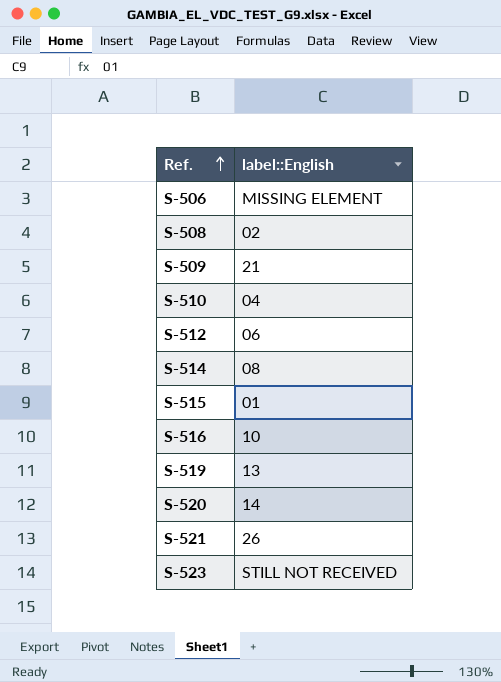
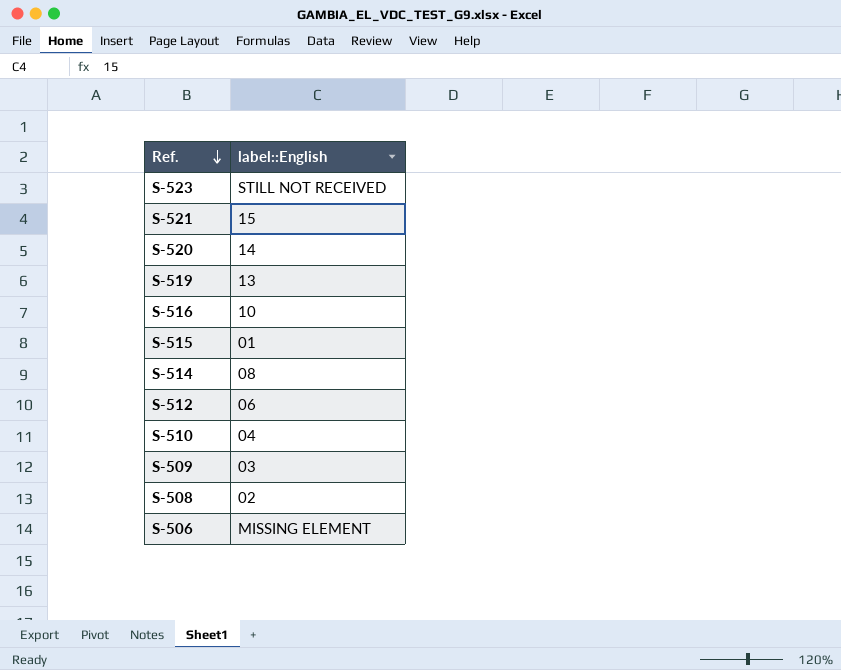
row order: Ref. ascending -> Ref. descending
S-521 | label::English: 26 -> 15
S-509 | label::English: 21 -> 03

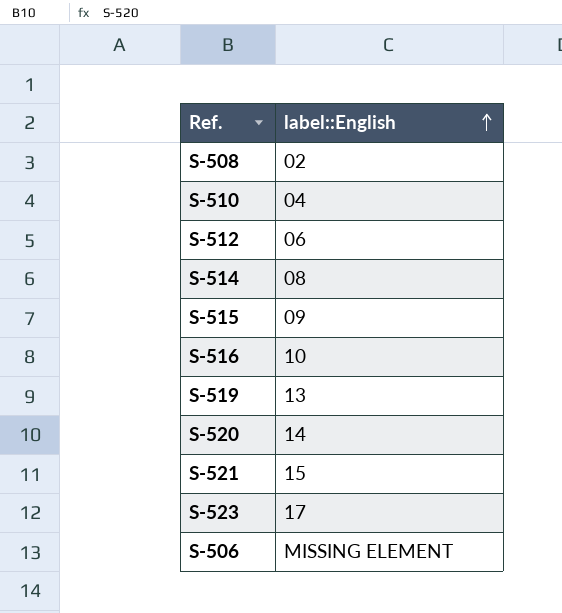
row order: Ref. descending -> label::English ascending
row S-509: 03 -> none
S-515 | label::English: 01 -> 09
S-523 | label::English: STILL NOT RECEIVED -> 17

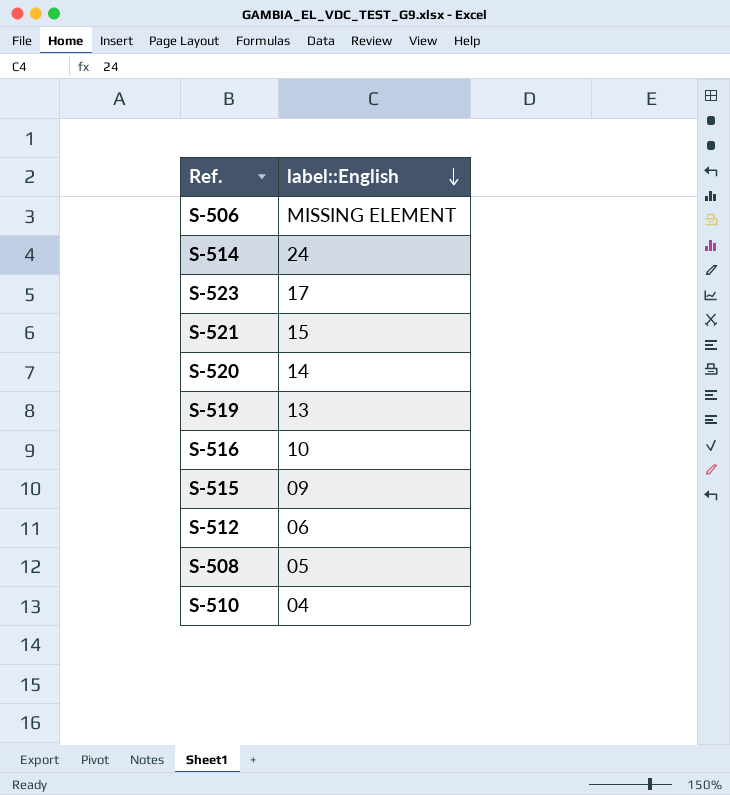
row order: label::English ascending -> label::English descending
S-514 | label::English: 08 -> 24
S-508 | label::English: 02 -> 05

